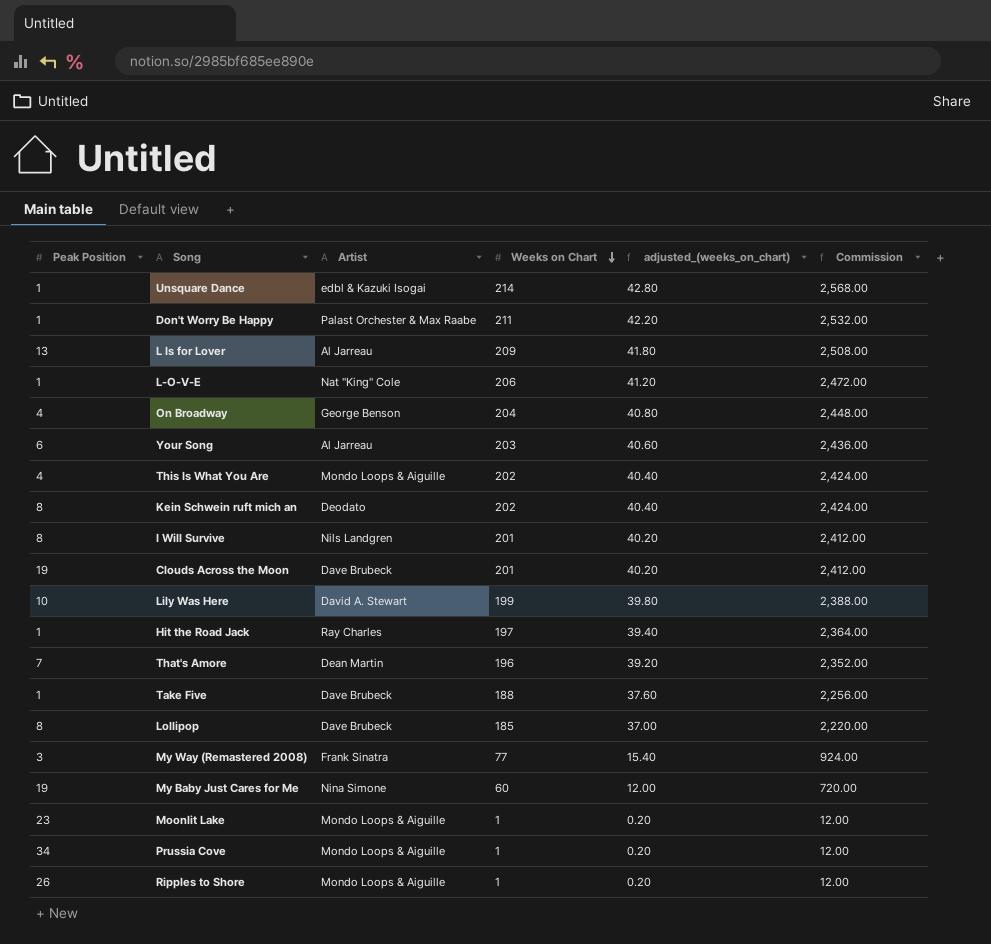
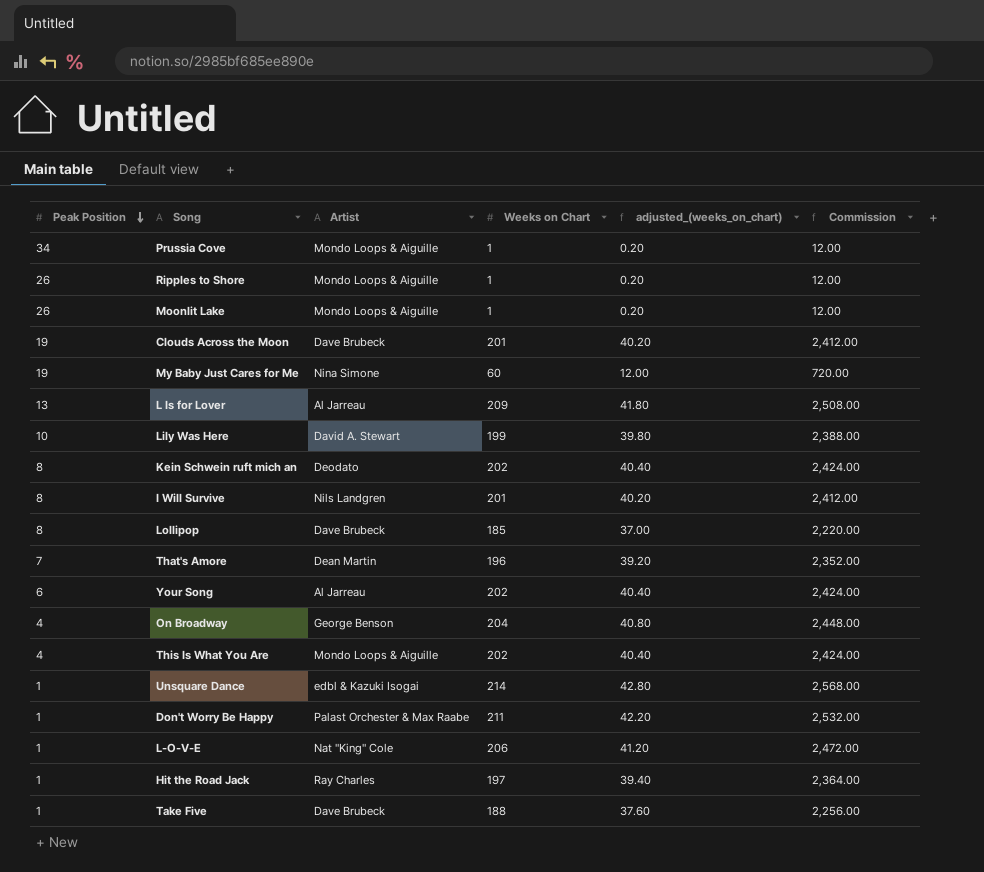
row order: Weeks on Chart descending -> Peak Position descending
row My Way (Remastered 2008): 3 | Frank Sinatra | 77 | 15.40 | 924.00 -> none
Moonlit Lake | Peak Position: 23 -> 26
Your Song | Weeks on Chart: 203 -> 202
Your Song | adjusted_(weeks_on_chart): 40.60 -> 40.40
Your Song | Commission: 2,436.00 -> 2,424.00

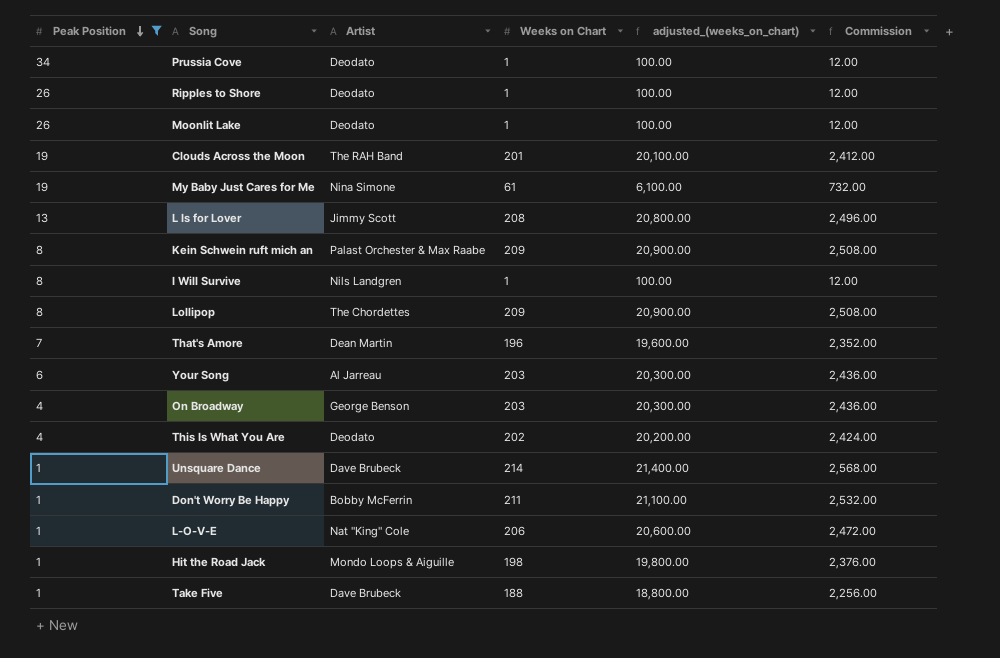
filter: none -> Peak Position != 10
column adjusted_(weeks_on_chart) | formula: [Weeks on Chart] * 0.2 -> [Weeks on Chart] * 100
Prussia Cove | Artist: Mondo Loops & Aiguille -> Deodato
Ripples to Shore | Artist: Mondo Loops & Aiguille -> Deodato
Moonlit Lake | Artist: Mondo Loops & Aiguille -> Deodato
Clouds Across the Moon | Artist: Dave Brubeck -> The RAH Band
My Baby Just Cares for Me | Weeks on Chart: 60 -> 61
My Baby Just Cares for Me | Commission: 720.00 -> 732.00
L Is for Lover | Artist: Al Jarreau -> Jimmy Scott
L Is for Lover | Weeks on Chart: 209 -> 208
L Is for Lover | Commission: 2,508.00 -> 2,496.00
Kein Schwein ruft mich an | Artist: Deodato -> Palast Orchester & Max Raabe
Kein Schwein ruft mich an | Weeks on Chart: 202 -> 209
Kein Schwein ruft mich an | Commission: 2,424.00 -> 2,508.00
I Will Survive | Weeks on Chart: 201 -> 1
I Will Survive | Commission: 2,412.00 -> 12.00
Lollipop | Artist: Dave Brubeck -> The Chordettes
Lollipop | Weeks on Chart: 185 -> 209
Lollipop | Commission: 2,220.00 -> 2,508.00
Your Song | Weeks on Chart: 202 -> 203
Your Song | Commission: 2,424.00 -> 2,436.00
On Broadway | Weeks on Chart: 204 -> 203
On Broadway | Commission: 2,448.00 -> 2,436.00
This Is What You Are | Artist: Mondo Loops & Aiguille -> Deodato
Unsquare Dance | Artist: edbl & Kazuki Isogai -> Dave Brubeck
Don't Worry Be Happy | Artist: Palast Orchester & Max Raabe -> Bobby McFerrin
Hit the Road Jack | Artist: Ray Charles -> Mondo Loops & Aiguille
Hit the Road Jack | Weeks on Chart: 197 -> 198
Hit the Road Jack | Commission: 2,364.00 -> 2,376.00

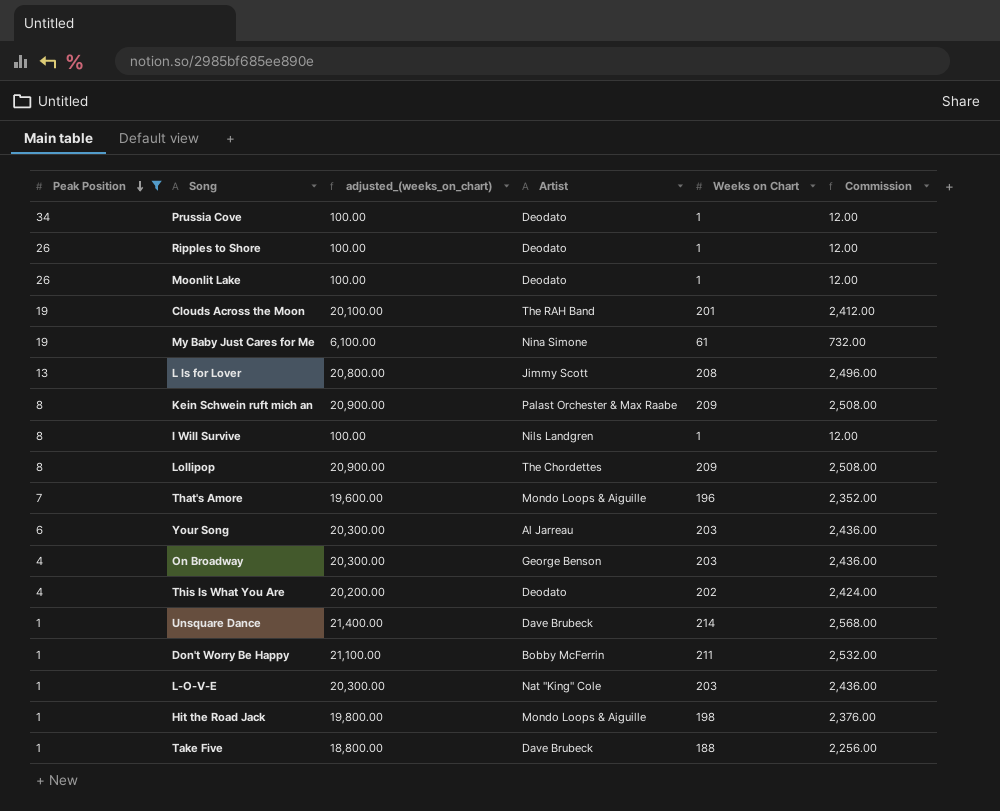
column adjusted_(weeks_on_chart) | position: 5 -> 3
That's Amore | Artist: Dean Martin -> Mondo Loops & Aiguille
L-O-V-E | adjusted_(weeks_on_chart): 20,600.00 -> 20,300.00
L-O-V-E | Weeks on Chart: 206 -> 203
L-O-V-E | Commission: 2,472.00 -> 2,436.00

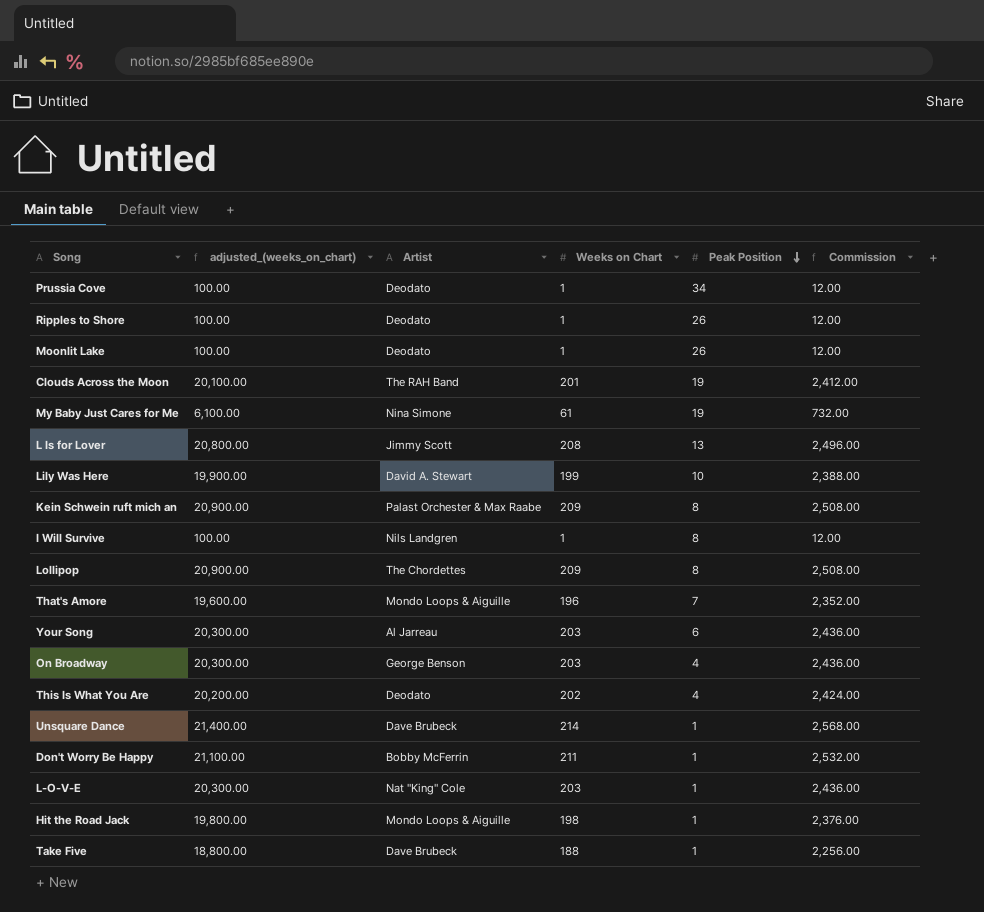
filter: Peak Position != 10 -> none
column Peak Position | position: 1 -> 5

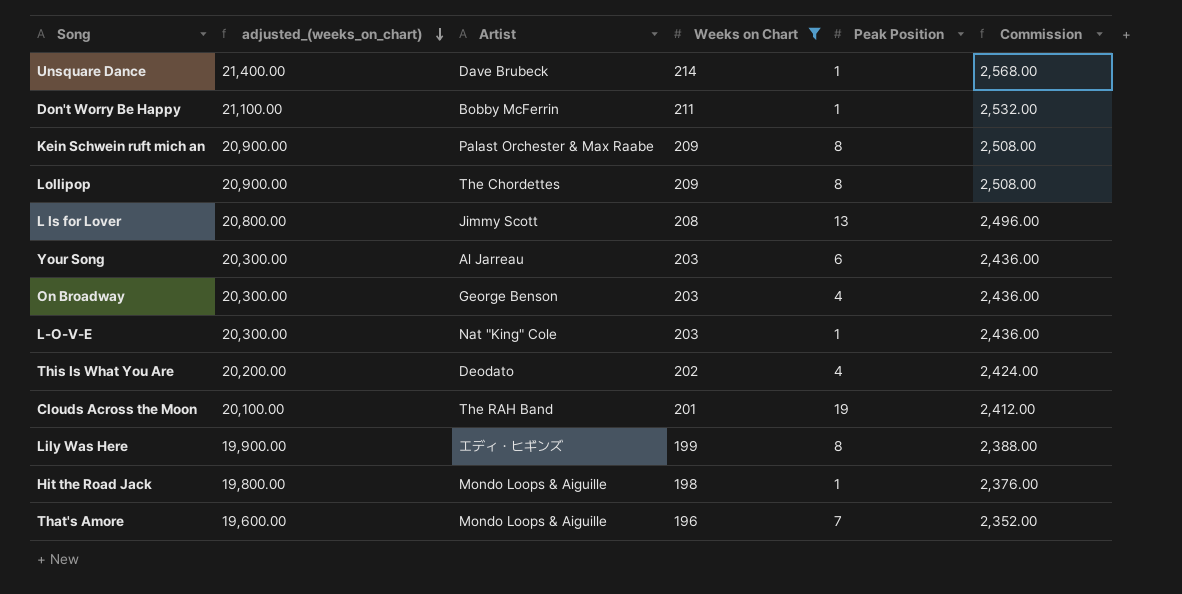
filter: none -> Weeks on Chart >= 196
row order: Peak Position descending -> adjusted_(weeks_on_chart) descending
Lily Was Here | Artist: David A. Stewart -> エディ・ヒギンズ
Lily Was Here | Peak Position: 10 -> 8

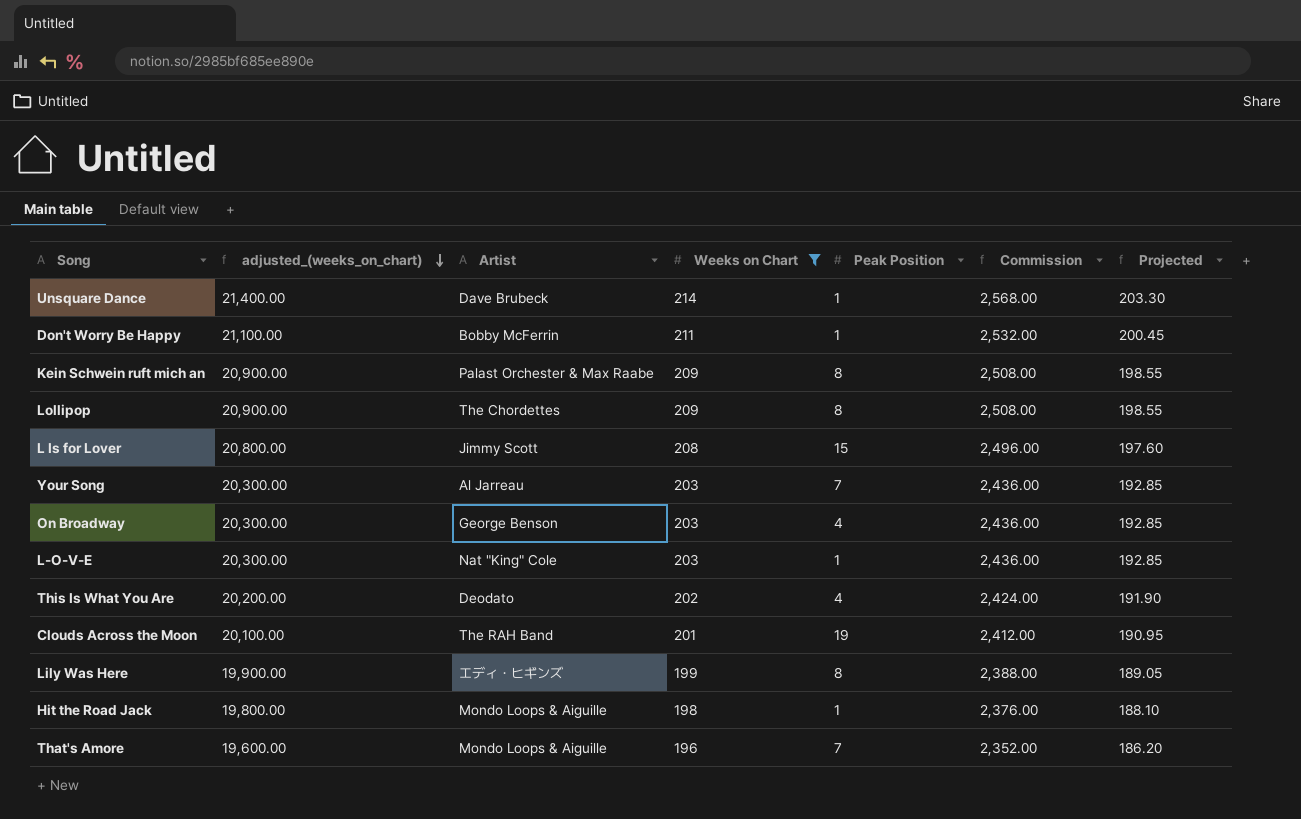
column Projected | formula: none -> [Weeks on Chart] * 0.95
L Is for Lover | Peak Position: 13 -> 15
Your Song | Peak Position: 6 -> 7

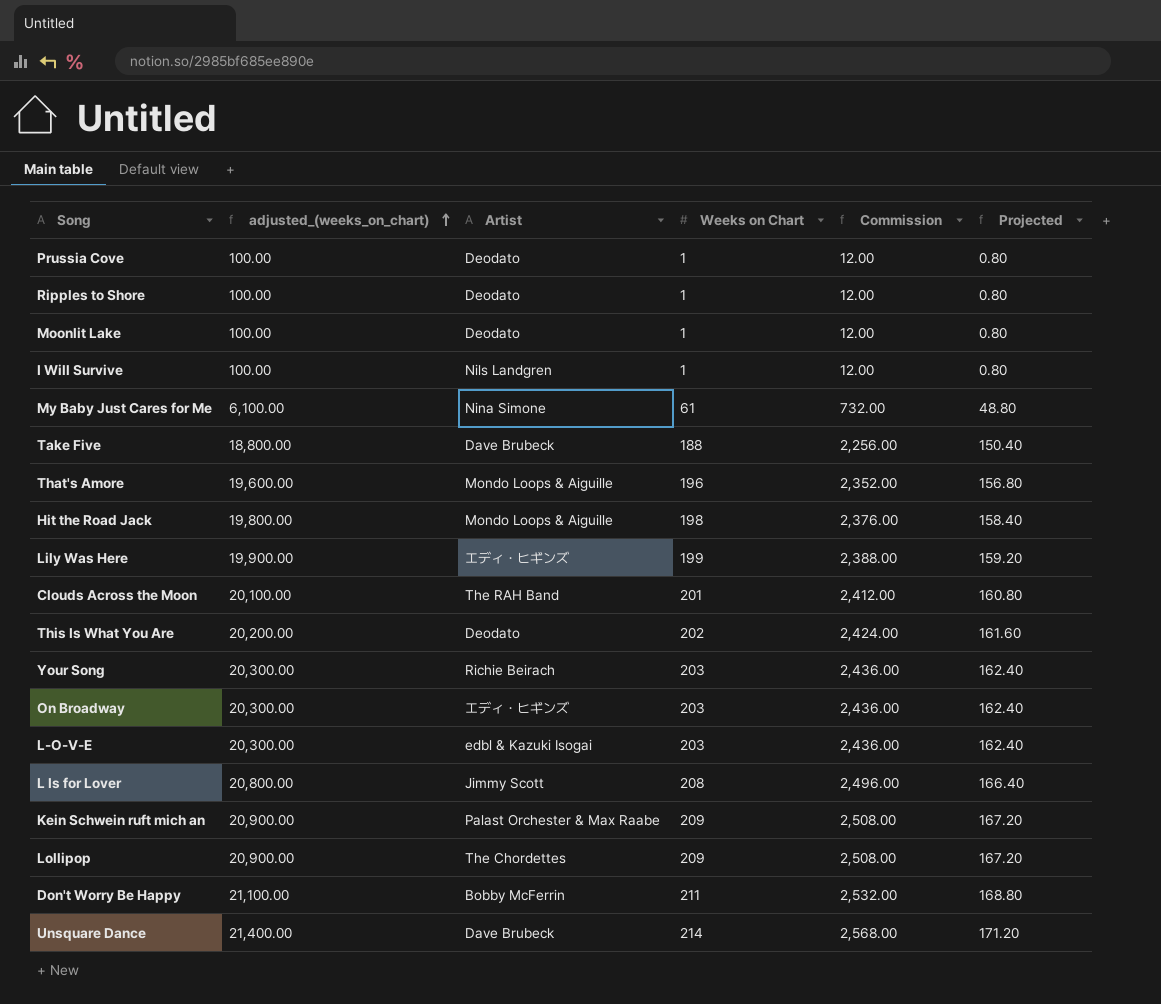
filter: Weeks on Chart >= 196 -> none
row order: adjusted_(weeks_on_chart) descending -> adjusted_(weeks_on_chart) ascending
column Peak Position | position: 5 -> none
column Projected | formula: [Weeks on Chart] * 0.95 -> [Weeks on Chart] * 0.8
Your Song | Artist: Al Jarreau -> Richie Beirach
On Broadway | Artist: George Benson -> エディ・ヒギンズ
L-O-V-E | Artist: Nat "King" Cole -> edbl & Kazuki Isogai

